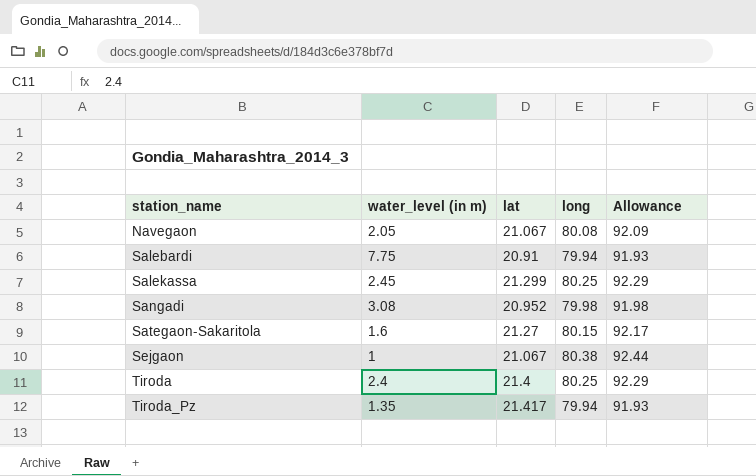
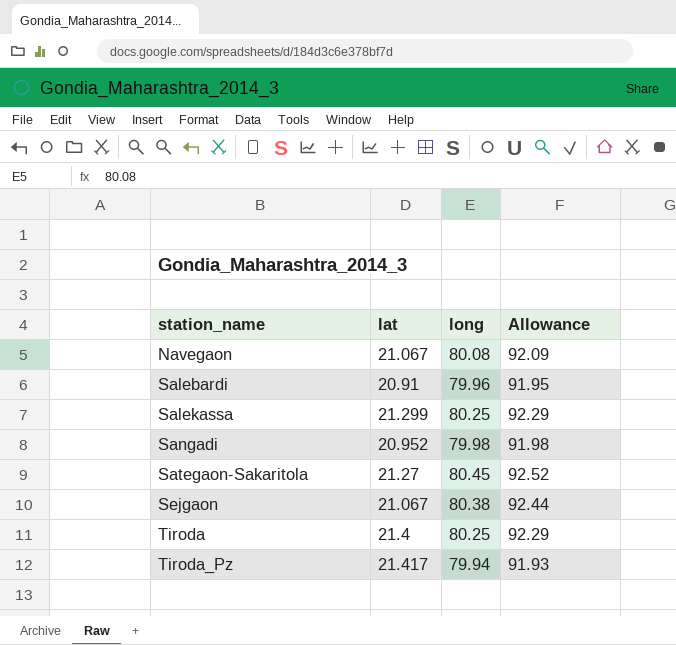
column water_level (in m) | position: 2 -> none
Salebardi | long: 79.94 -> 79.96
Salebardi | Allowance: 91.93 -> 91.95
Sategaon-Sakaritola | long: 80.15 -> 80.45
Sategaon-Sakaritola | Allowance: 92.17 -> 92.52

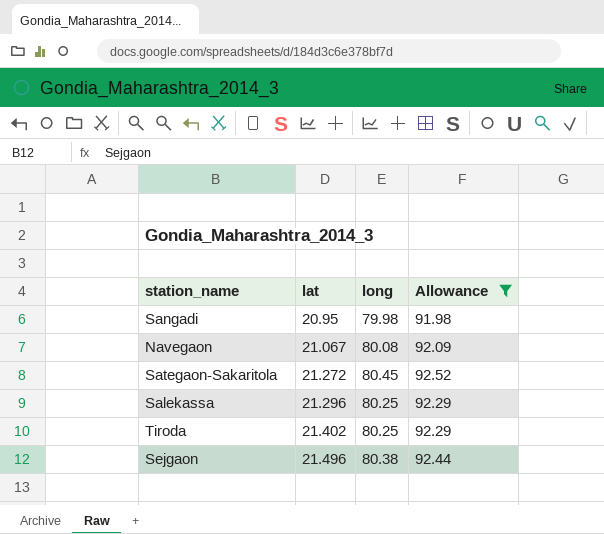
filter: none -> Allowance >= 91.98
row order: station_name ascending -> lat ascending
Sangadi | lat: 20.952 -> 20.95
Sategaon-Sakaritola | lat: 21.27 -> 21.272
Salekassa | lat: 21.299 -> 21.296
Tiroda | lat: 21.4 -> 21.402
Sejgaon | lat: 21.067 -> 21.496

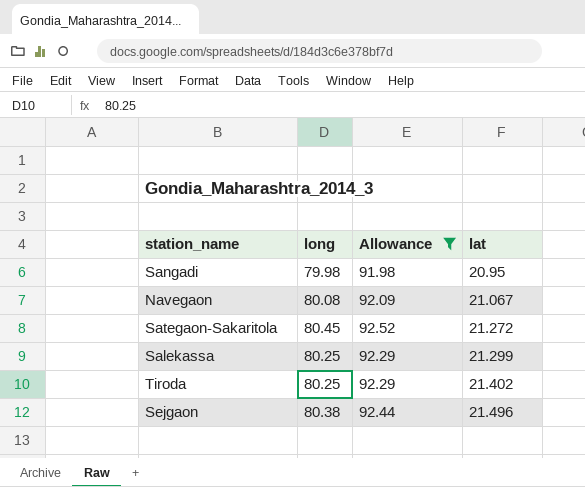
column lat | position: 2 -> 4
Salekassa | lat: 21.296 -> 21.299

